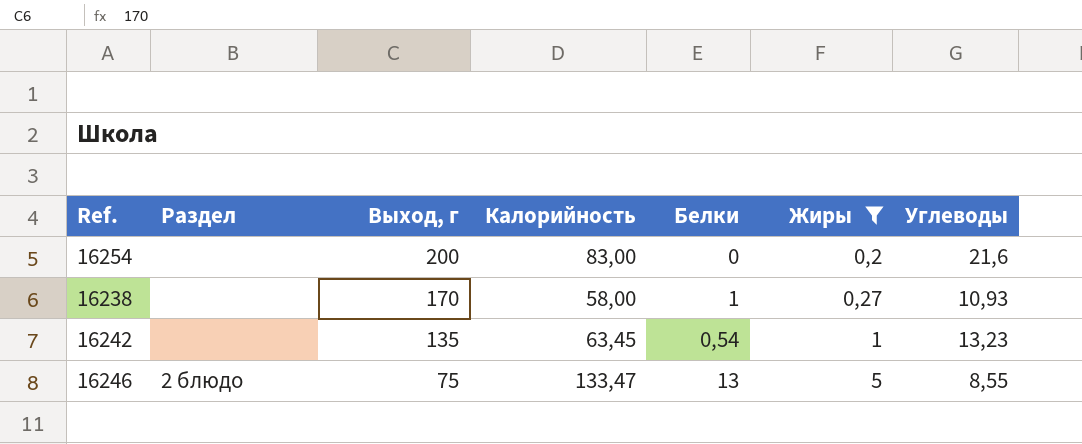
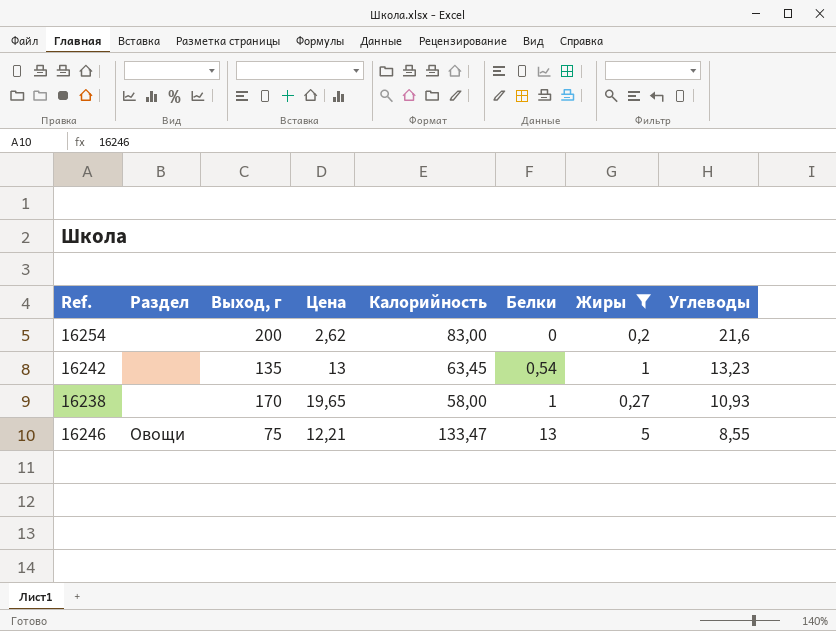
row order: Выход, г descending -> Белки ascending
column Цена | position: none -> 4
16246 | Раздел: 2 блюдо -> Овощи

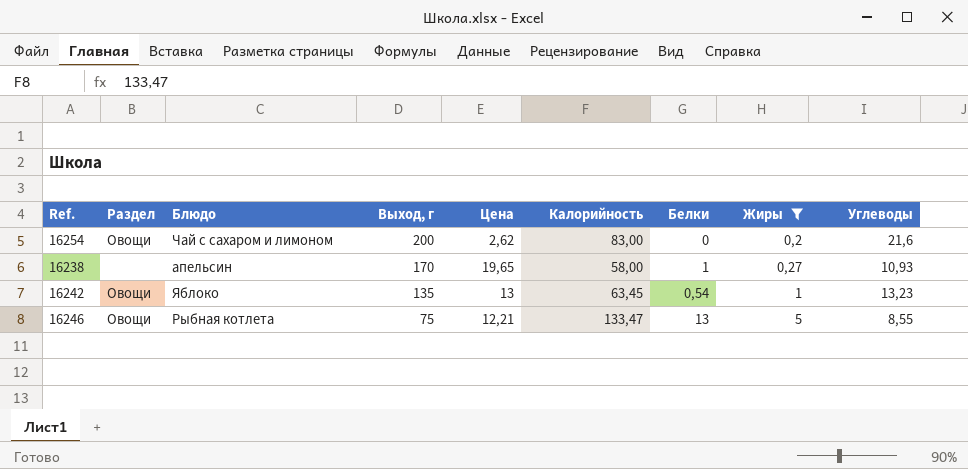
row order: Белки ascending -> Выход, г descending
column Блюдо | position: none -> 3
16254 | Раздел: none -> Овощи
16242 | Раздел: none -> Овощи

